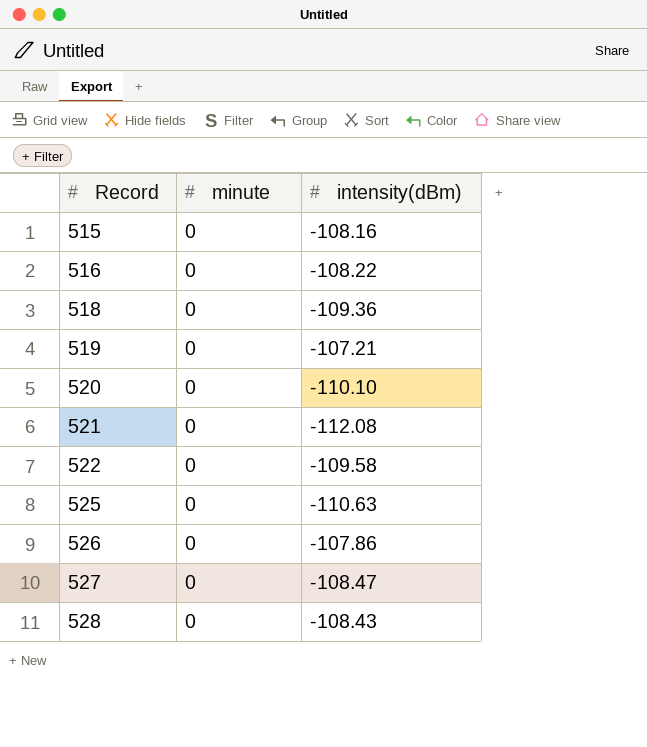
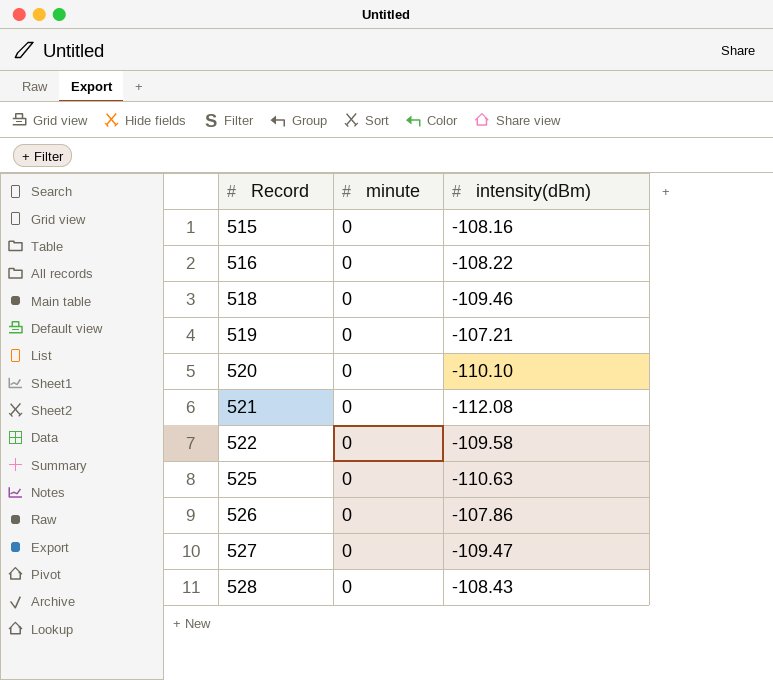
518 | intensity(dBm): -109.36 -> -109.46
527 | intensity(dBm): -108.47 -> -109.47

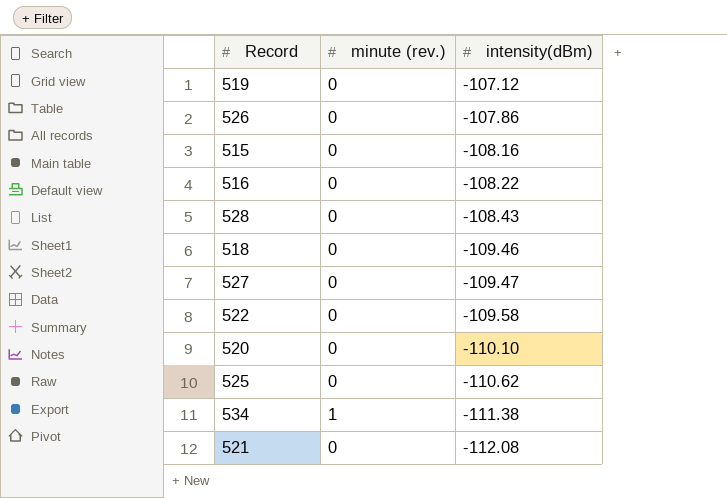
row order: Record ascending -> intensity(dBm) descending
column name: minute -> minute (rev.)
519 | intensity(dBm): -107.21 -> -107.12
525 | intensity(dBm): -110.63 -> -110.62
row 534: none -> 1 | -111.38

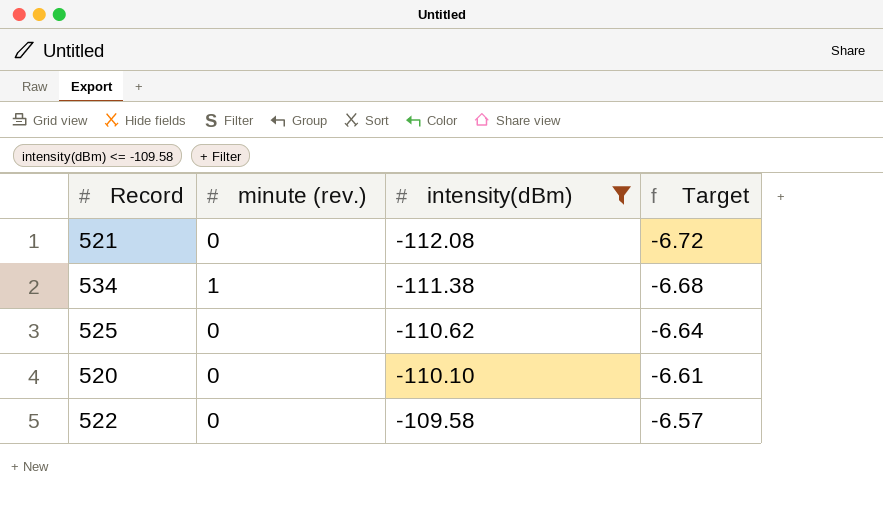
filter: none -> intensity(dBm) <= -109.58
row order: intensity(dBm) descending -> intensity(dBm) ascending
column Target | formula: none -> [intensity(dBm)] * 0.06

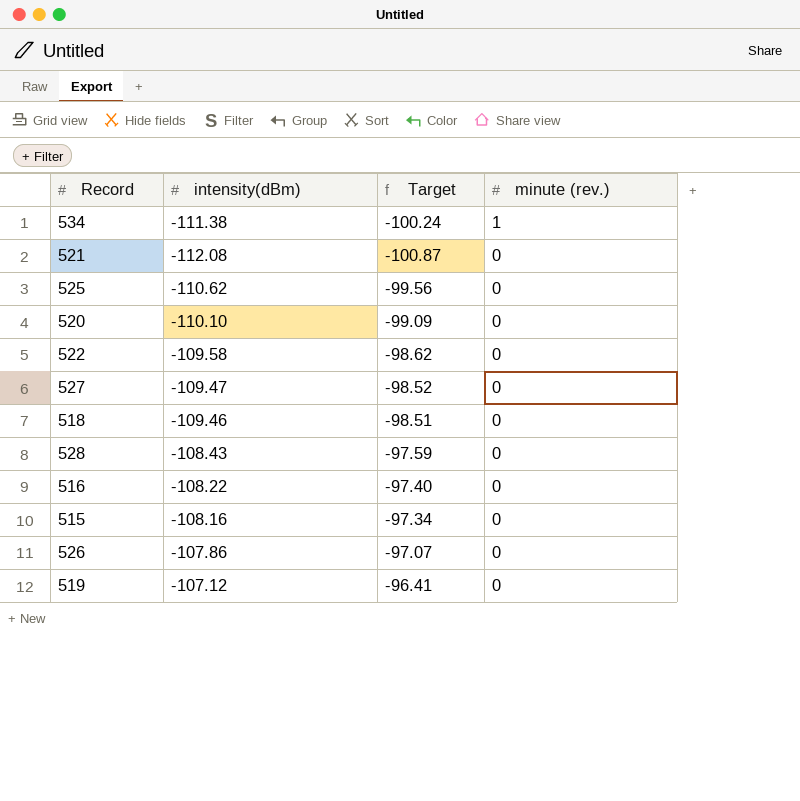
filter: intensity(dBm) <= -109.58 -> none
row order: intensity(dBm) ascending -> minute (rev.) descending
column Target | formula: [intensity(dBm)] * 0.06 -> [intensity(dBm)] * 0.9
column minute (rev.) | position: 2 -> 4

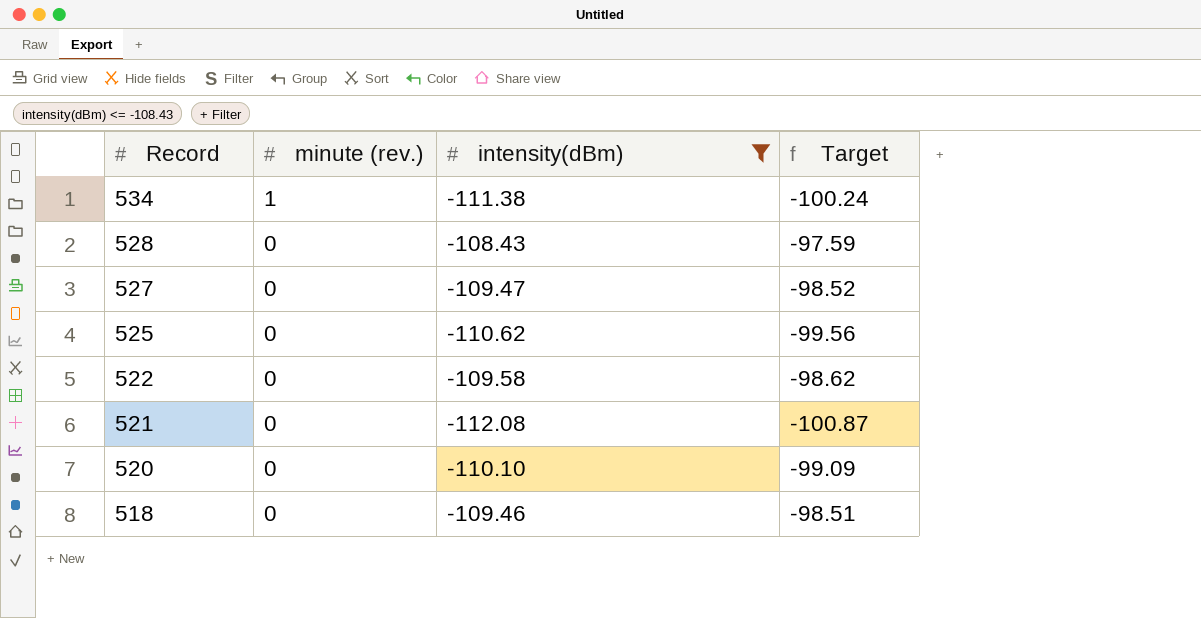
filter: none -> intensity(dBm) <= -108.43
row order: minute (rev.) descending -> Record descending
column minute (rev.) | position: 4 -> 2

